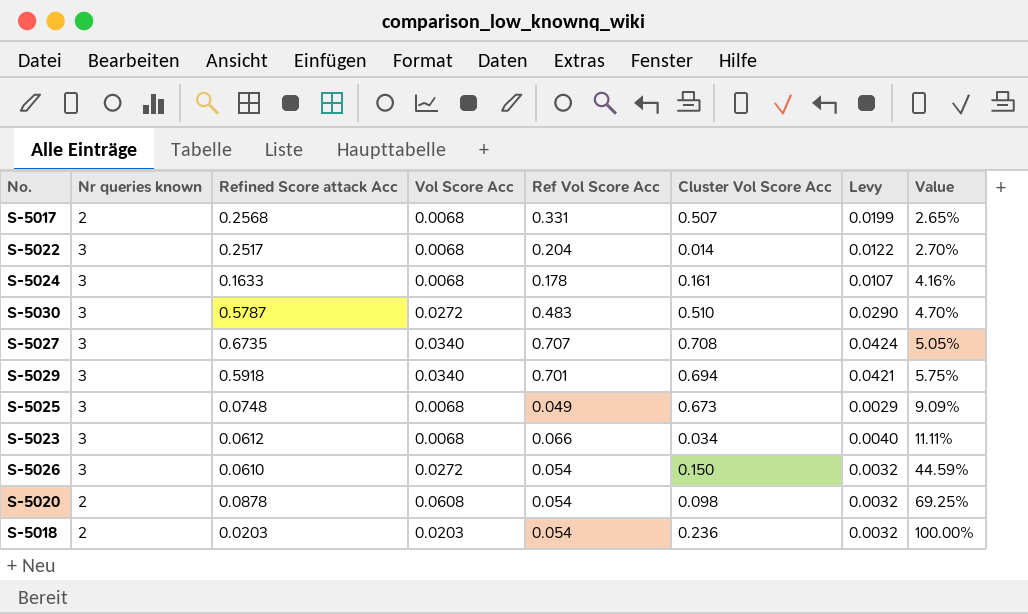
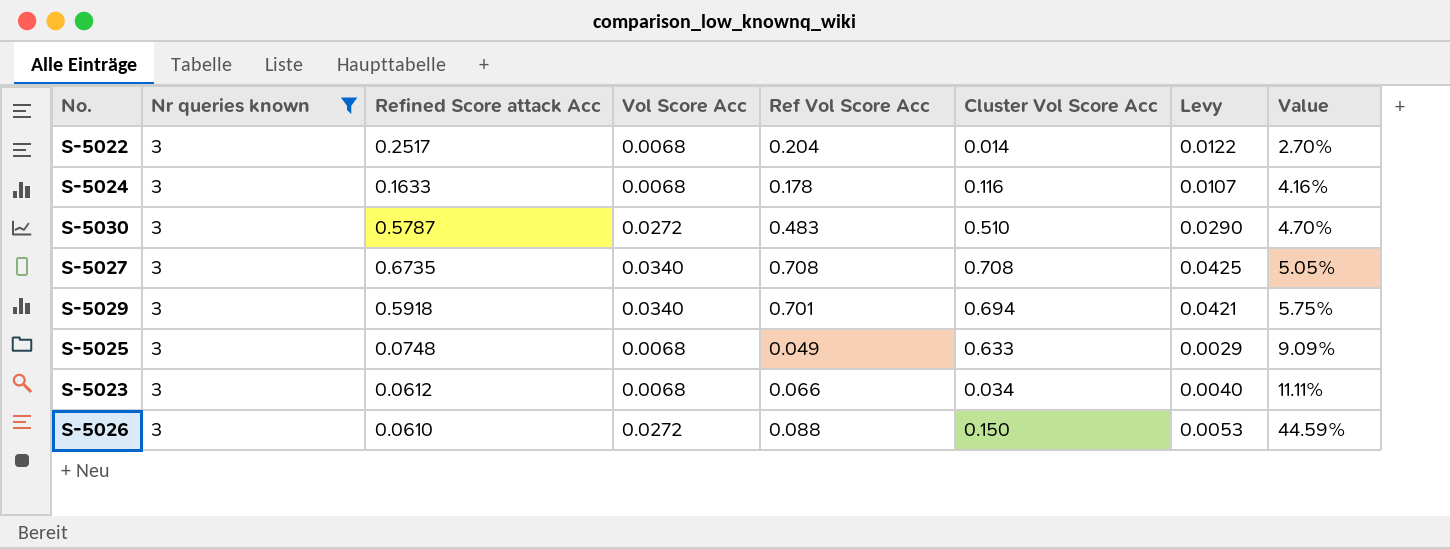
filter: none -> Nr queries known = 3
S-5024 | Cluster Vol Score Acc: 0.161 -> 0.116
S-5027 | Ref Vol Score Acc: 0.707 -> 0.708
S-5027 | Levy: 0.0424 -> 0.0425
S-5025 | Cluster Vol Score Acc: 0.673 -> 0.633
S-5026 | Ref Vol Score Acc: 0.054 -> 0.088
S-5026 | Levy: 0.0032 -> 0.0053

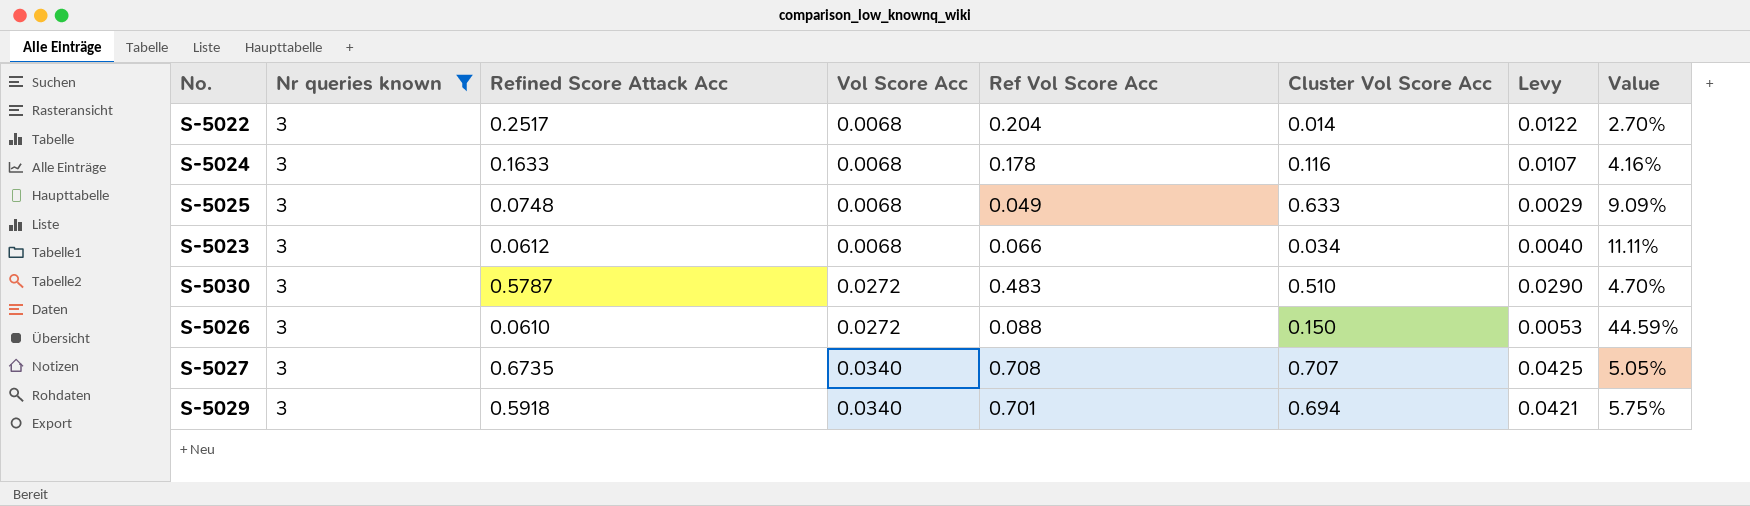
row order: Value ascending -> Vol Score Acc ascending
column name: Refined Score attack Acc -> Refined Score Attack Acc
S-5027 | Cluster Vol Score Acc: 0.708 -> 0.707

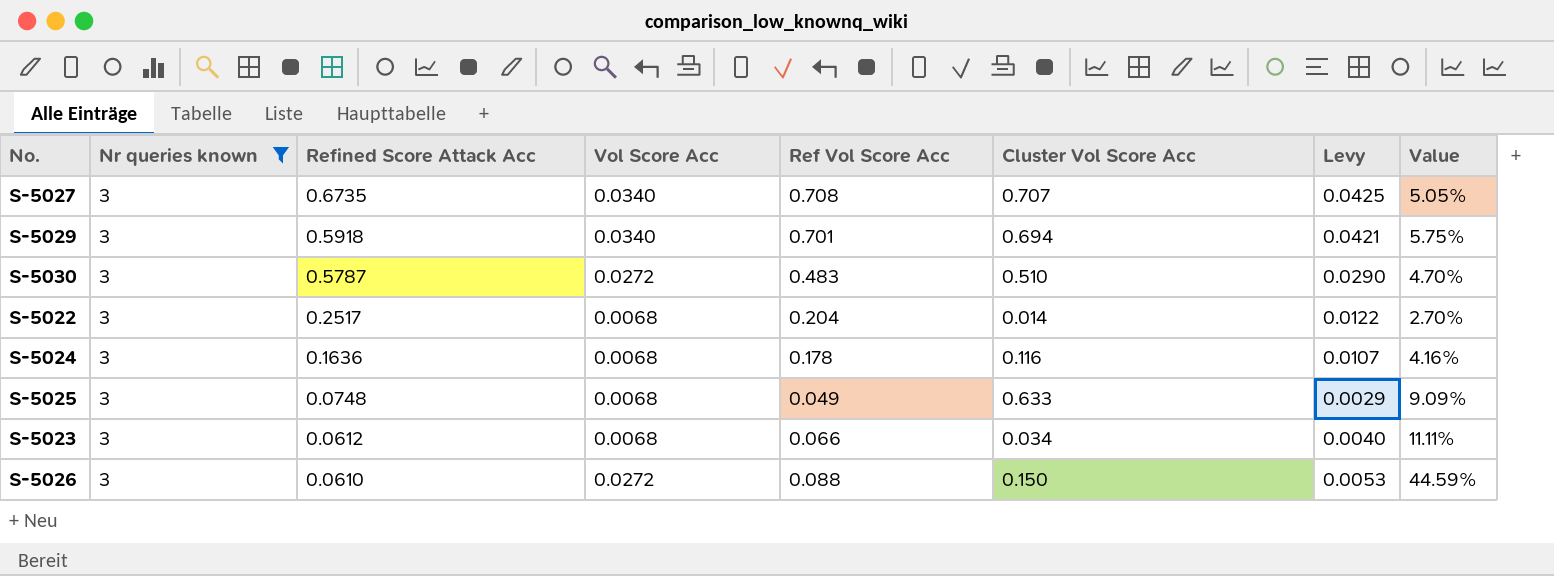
row order: Vol Score Acc ascending -> Refined Score Attack Acc descending
S-5024 | Refined Score Attack Acc: 0.1633 -> 0.1636

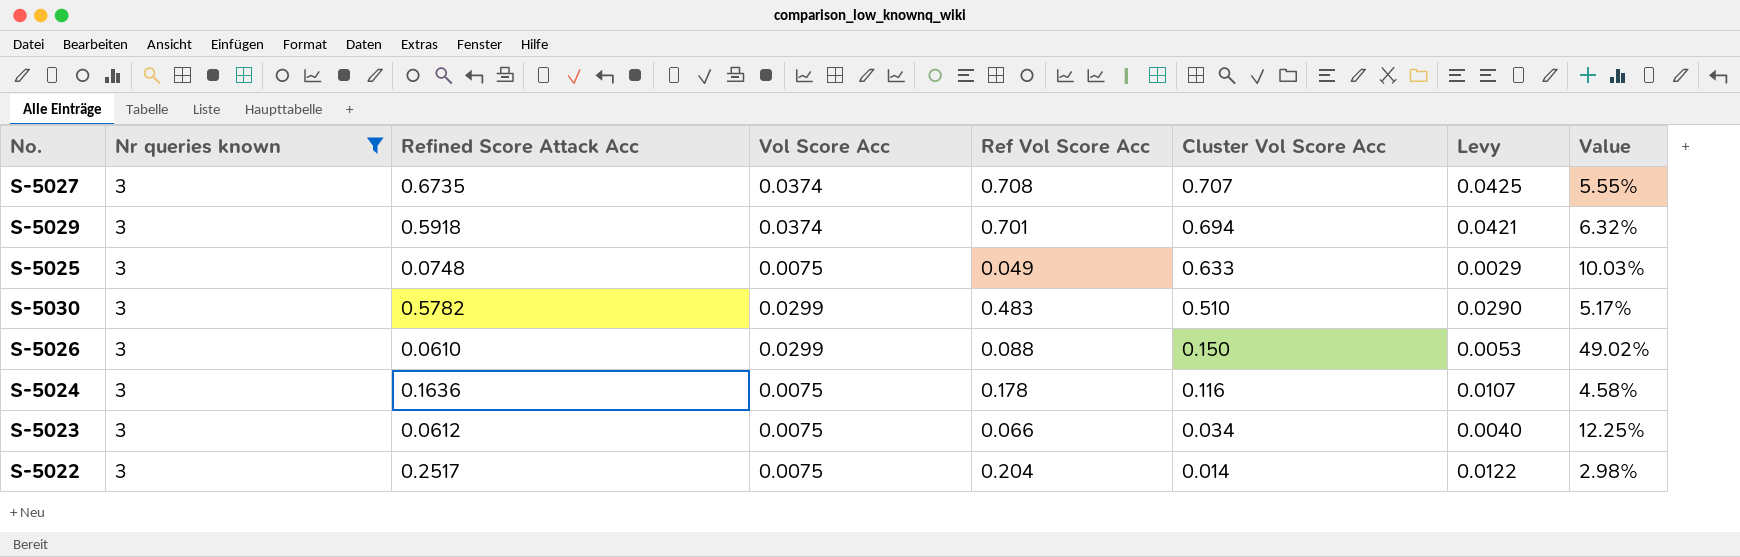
row order: Refined Score Attack Acc descending -> Cluster Vol Score Acc descending
S-5027 | Vol Score Acc: 0.0340 -> 0.0374
S-5027 | Value: 5.05% -> 5.55%
S-5029 | Vol Score Acc: 0.0340 -> 0.0374
S-5029 | Value: 5.75% -> 6.32%
S-5025 | Vol Score Acc: 0.0068 -> 0.0075
S-5025 | Value: 9.09% -> 10.03%
S-5030 | Refined Score Attack Acc: 0.5787 -> 0.5782
S-5030 | Vol Score Acc: 0.0272 -> 0.0299
S-5030 | Value: 4.70% -> 5.17%
S-5026 | Vol Score Acc: 0.0272 -> 0.0299
S-5026 | Value: 44.59% -> 49.02%
S-5024 | Vol Score Acc: 0.0068 -> 0.0075
S-5024 | Value: 4.16% -> 4.58%
S-5023 | Vol Score Acc: 0.0068 -> 0.0075
S-5023 | Value: 11.11% -> 12.25%
S-5022 | Vol Score Acc: 0.0068 -> 0.0075
S-5022 | Value: 2.70% -> 2.98%

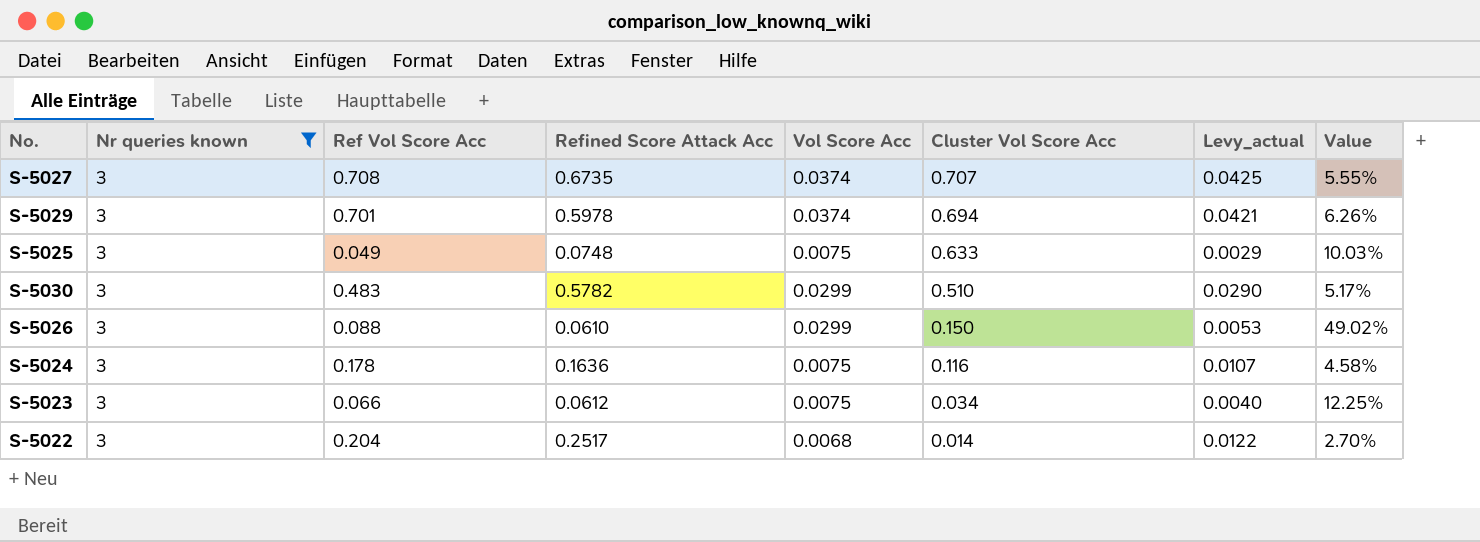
column Ref Vol Score Acc | position: 5 -> 3
column name: Levy -> Levy_actual
S-5029 | Refined Score Attack Acc: 0.5918 -> 0.5978
S-5029 | Value: 6.32% -> 6.26%
S-5022 | Vol Score Acc: 0.0075 -> 0.0068
S-5022 | Value: 2.98% -> 2.70%

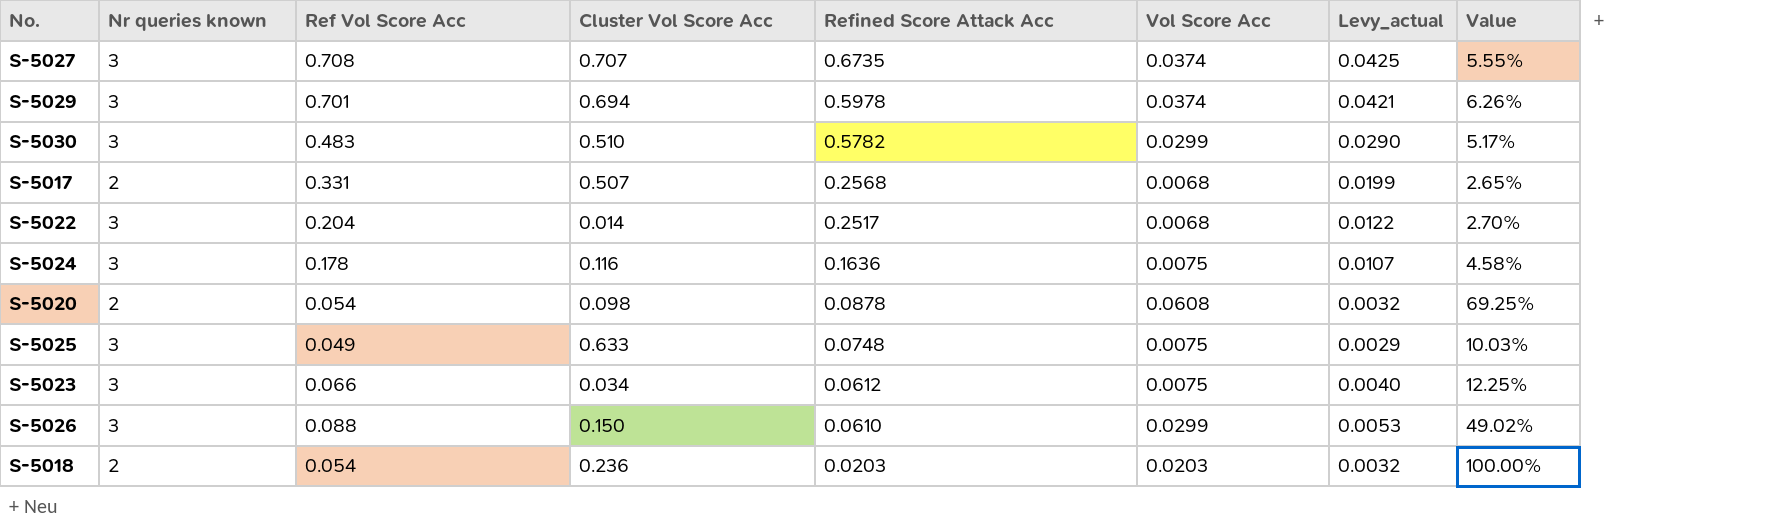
filter: Nr queries known = 3 -> none
row order: Cluster Vol Score Acc descending -> Refined Score Attack Acc descending
column Cluster Vol Score Acc | position: 6 -> 4

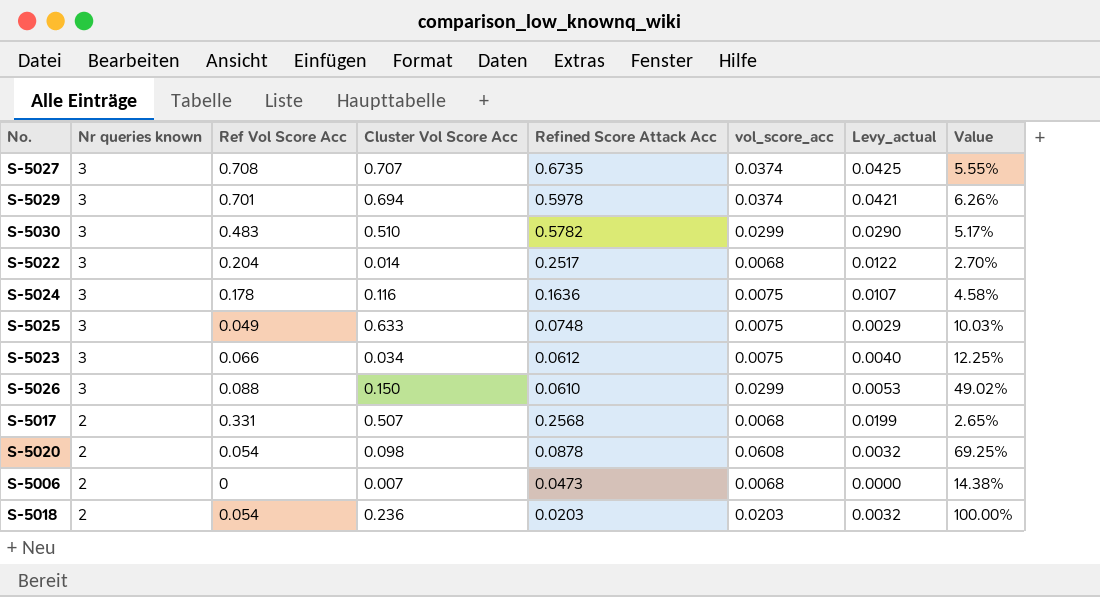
row order: Refined Score Attack Acc descending -> Nr queries known descending
column name: Vol Score Acc -> vol_score_acc
row S-5006: none -> 2 | 0 | 0.007 | 0.0473 | 0.0068 | 0.0000 | 14.38%

